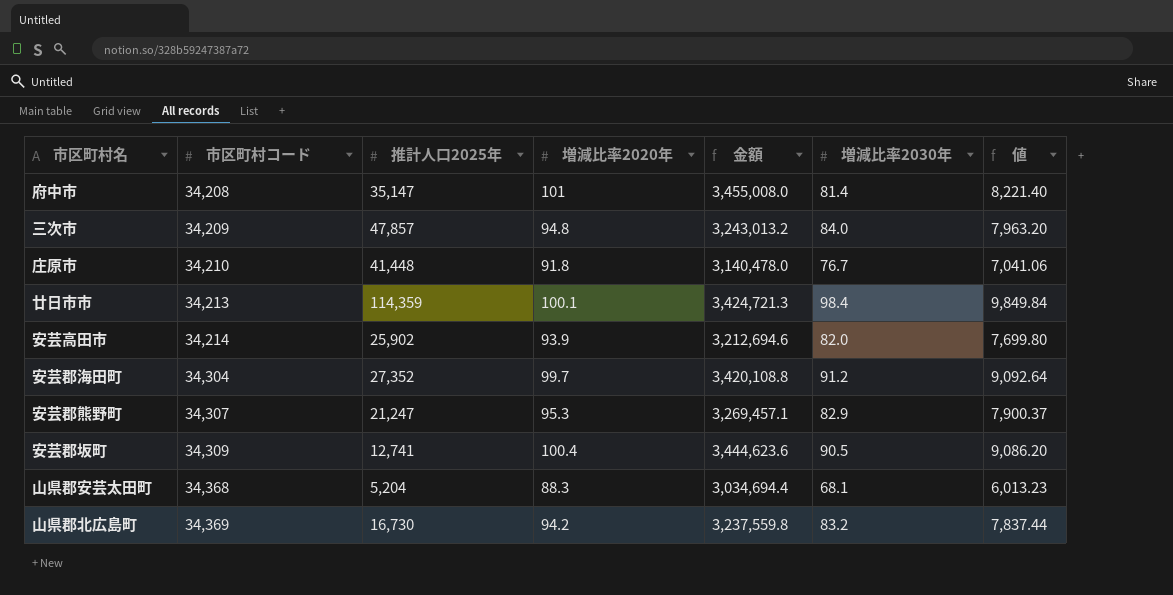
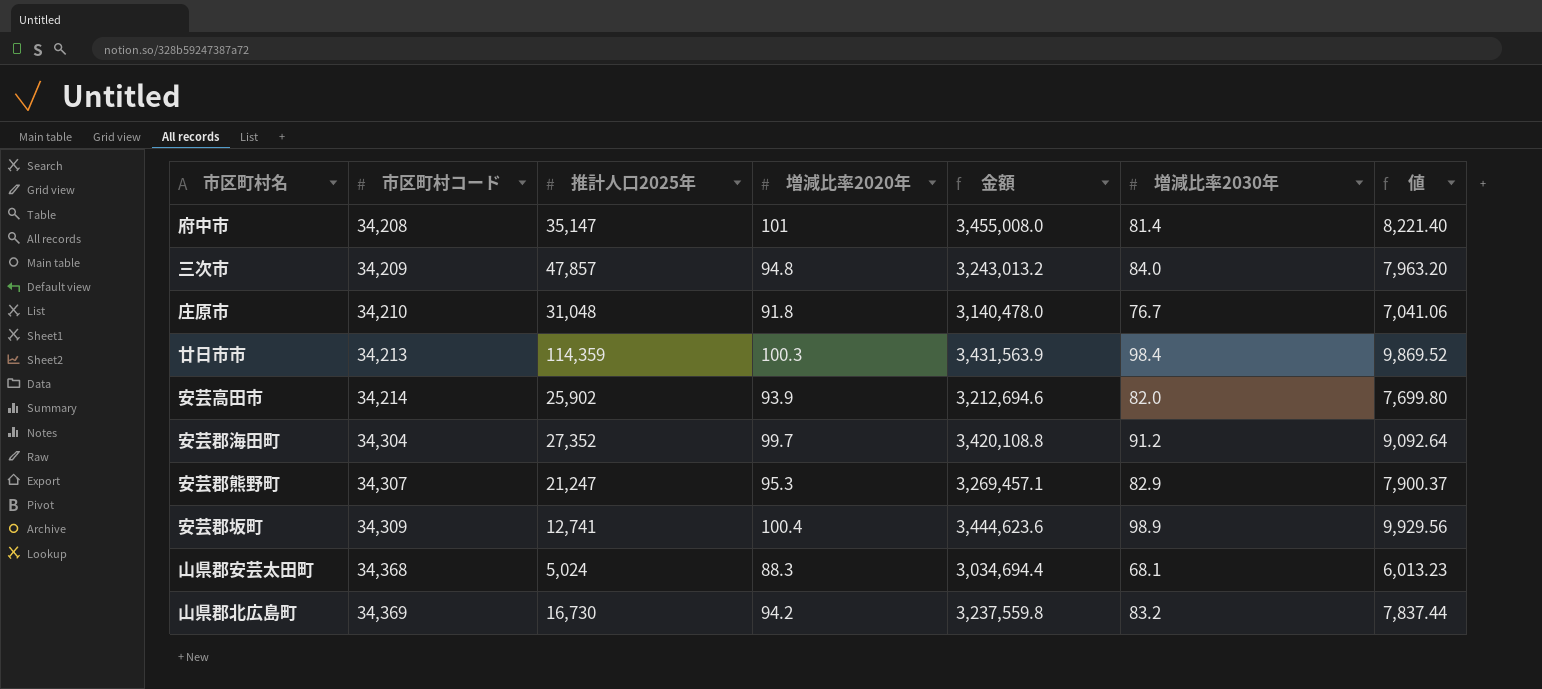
庄原市 | 推計人口2025年: 41,448 -> 31,048
廿日市市 | 増減比率2020年: 100.1 -> 100.3
廿日市市 | 金額: 3,424,721.3 -> 3,431,563.9
廿日市市 | 値: 9,849.84 -> 9,869.52
安芸郡坂町 | 増減比率2030年: 90.5 -> 98.9
安芸郡坂町 | 値: 9,086.20 -> 9,929.56
山県郡安芸太田町 | 推計人口2025年: 5,204 -> 5,024

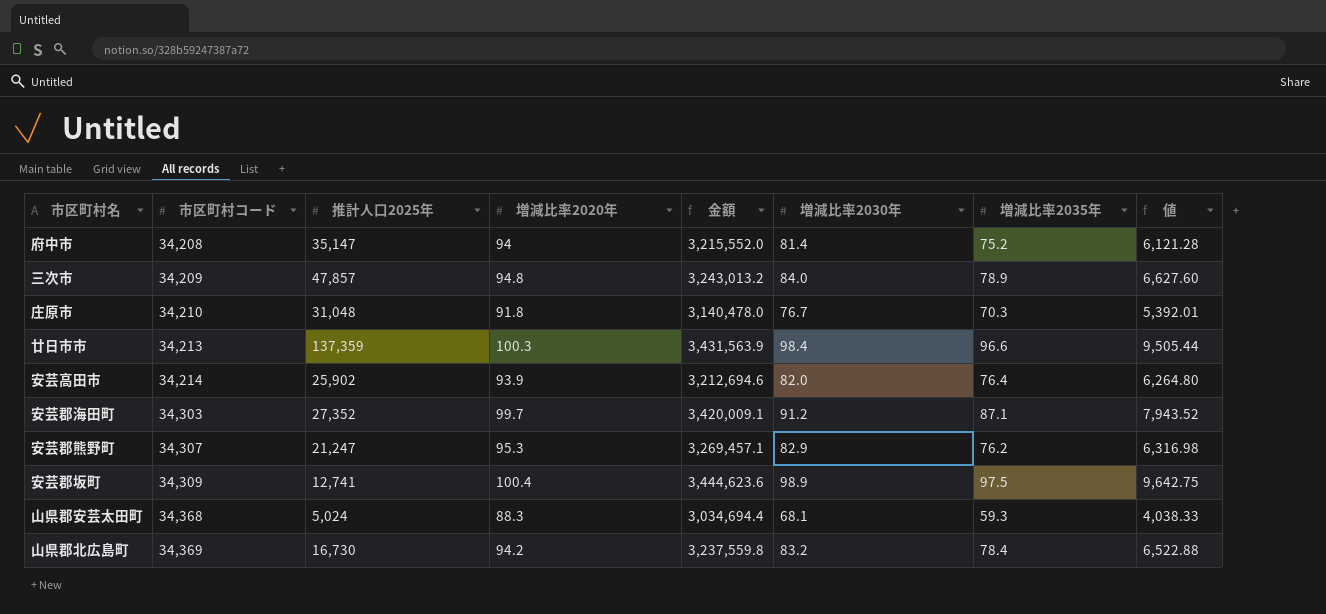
column 増減比率2035年 | position: none -> 7
column 値 | formula: [増減比率2020年] * [増減比率2030年] -> [増減比率2030年] * [増減比率2035年]
府中市 | 増減比率2020年: 101 -> 94
府中市 | 金額: 3,455,008.0 -> 3,215,552.0
廿日市市 | 推計人口2025年: 114,359 -> 137,359
安芸郡海田町 | 市区町村コード: 34,304 -> 34,303
安芸郡海田町 | 金額: 3,420,108.8 -> 3,420,009.1

